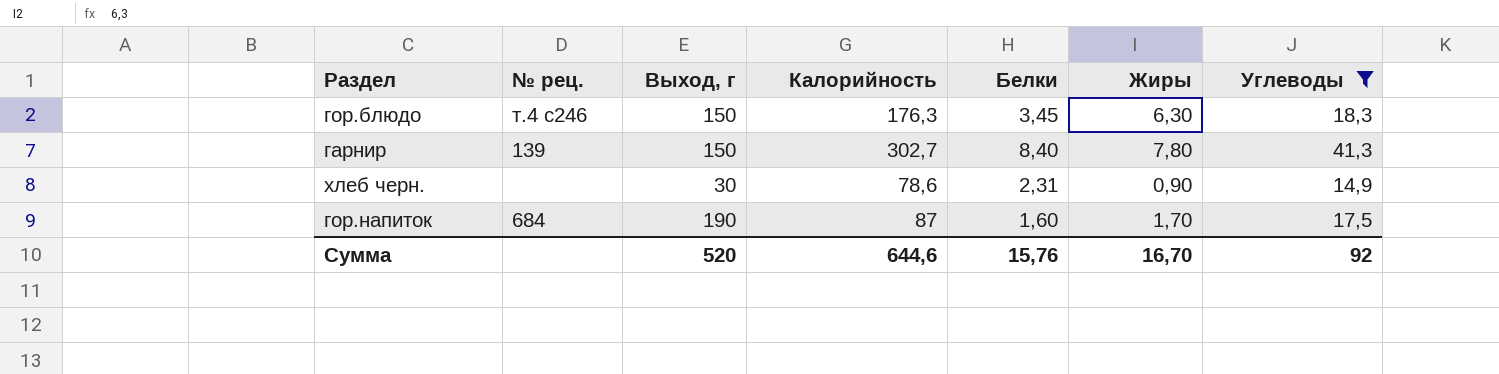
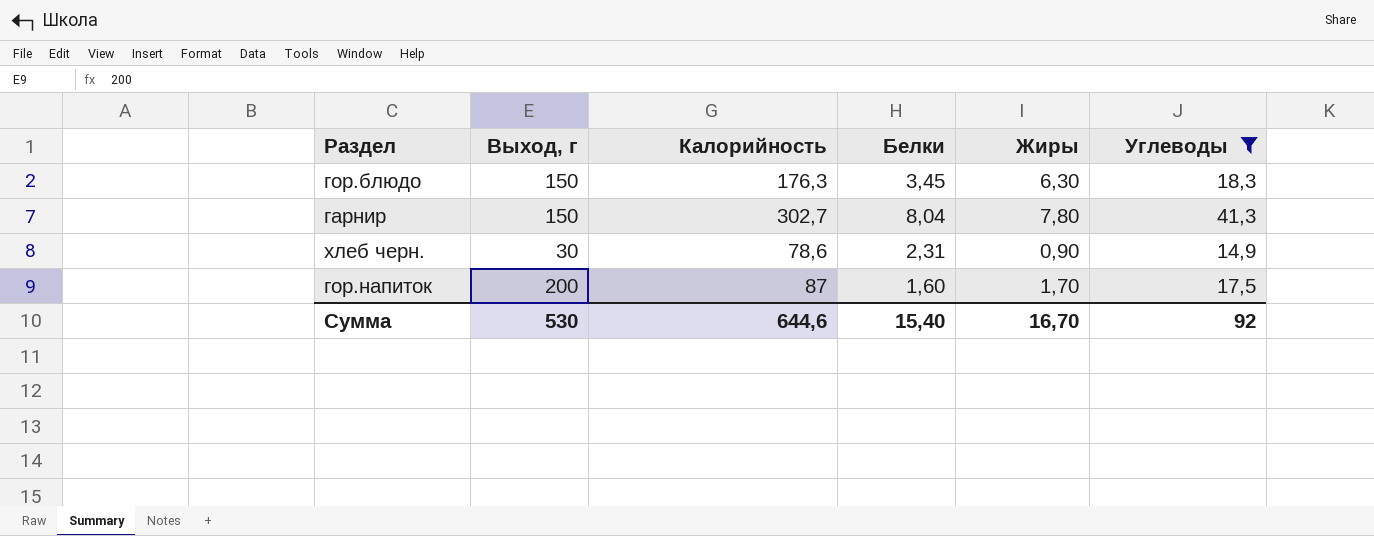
column № рец. | position: 2 -> none
гарнир | Белки: 8,40 -> 8,04
гор.напиток | Выход, г: 190 -> 200
Сумма | Выход, г: 520 -> 530
Сумма | Белки: 15,76 -> 15,40

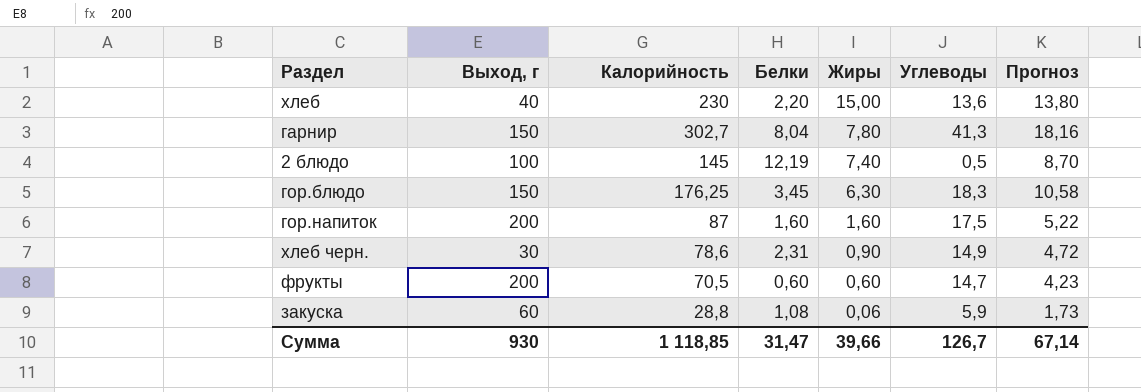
filter: Углеводы >= 14,9 -> none
row order: none -> Жиры descending
column Прогноз | formula: none -> [Калорийность] * 0,06
гор.блюдо | Калорийность: 176,3 -> 176,25
гор.напиток | Жиры: 1,70 -> 1,60
Сумма | Выход, г: 530 -> 930
Сумма | Калорийность: 644,6 -> 1 118,85
Сумма | Белки: 15,40 -> 31,47
Сумма | Жиры: 16,70 -> 39,66
Сумма | Углеводы: 92 -> 126,7

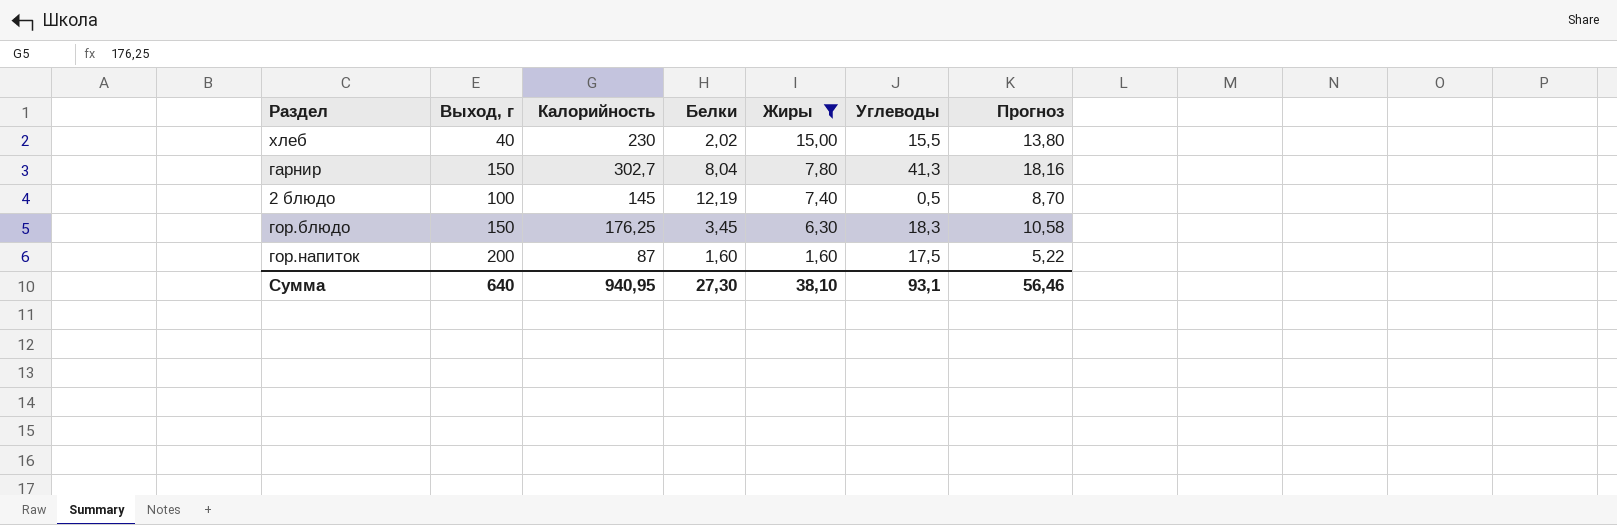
filter: none -> Жиры >= 1,60
хлеб | Белки: 2,20 -> 2,02
хлеб | Углеводы: 13,6 -> 15,5
Сумма | Выход, г: 930 -> 640
Сумма | Калорийность: 1 118,85 -> 940,95
Сумма | Белки: 31,47 -> 27,30
Сумма | Жиры: 39,66 -> 38,10
Сумма | Углеводы: 126,7 -> 93,1
Сумма | Прогноз: 67,14 -> 56,46

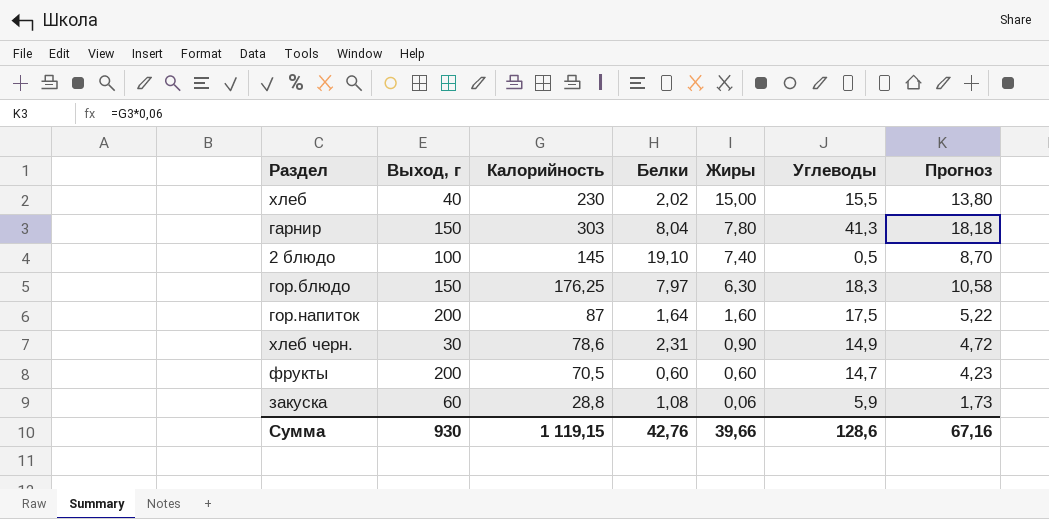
filter: Жиры >= 1,60 -> none
гарнир | Калорийность: 302,7 -> 303
гарнир | Прогноз: 18,16 -> 18,18
2 блюдо | Белки: 12,19 -> 19,10
гор.блюдо | Белки: 3,45 -> 7,97
гор.напиток | Белки: 1,60 -> 1,64
Сумма | Выход, г: 640 -> 930
Сумма | Калорийность: 940,95 -> 1 119,15
Сумма | Белки: 27,30 -> 42,76
Сумма | Жиры: 38,10 -> 39,66
Сумма | Углеводы: 93,1 -> 128,6
Сумма | Прогноз: 56,46 -> 67,16

